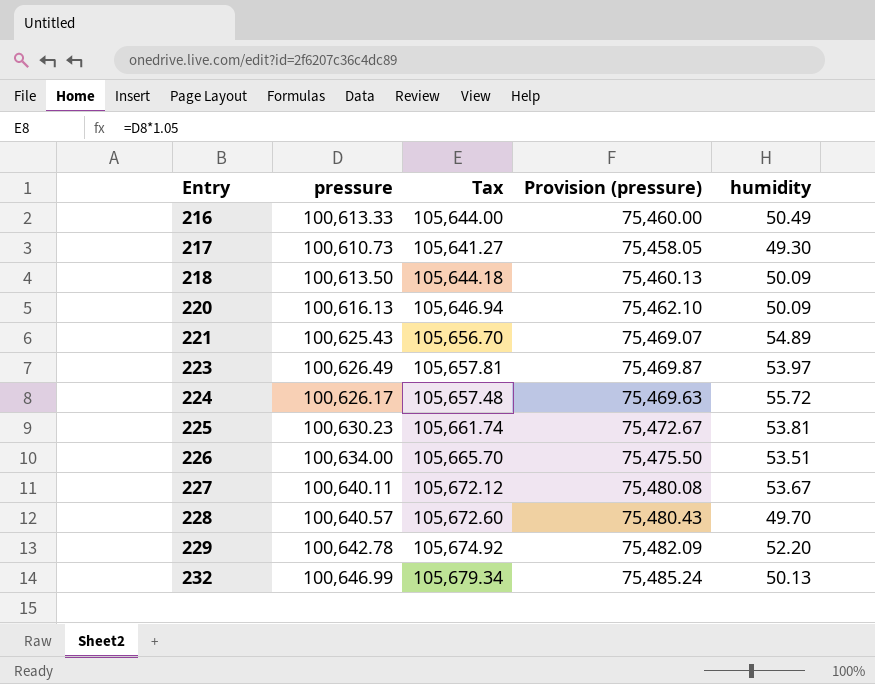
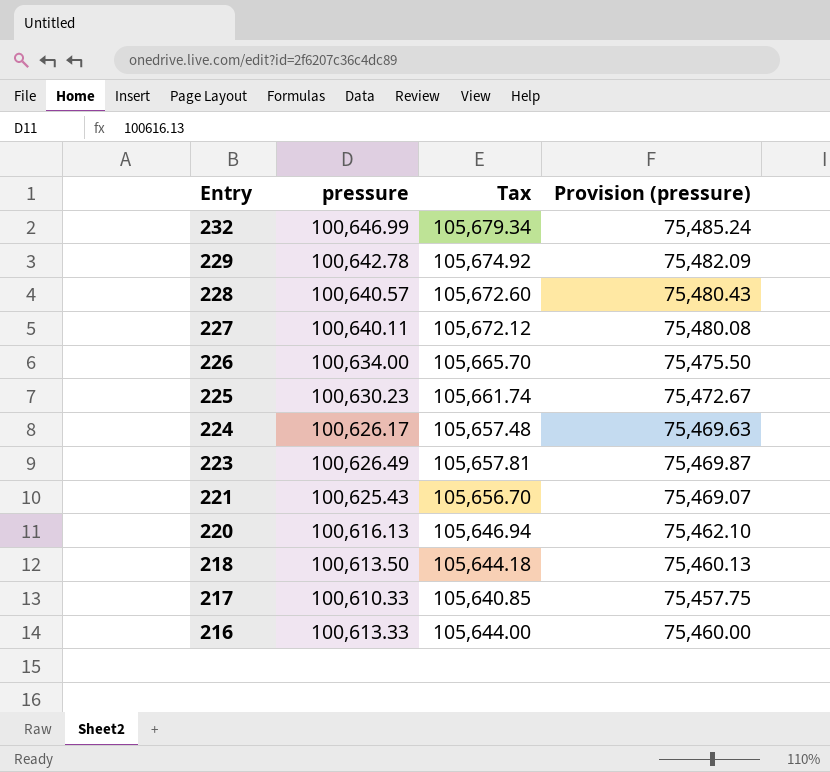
row order: Entry ascending -> Entry descending
column humidity | position: 5 -> none
217 | pressure: 100,610.73 -> 100,610.33
217 | Tax: 105,641.27 -> 105,640.85
217 | Provision (pressure): 75,458.05 -> 75,457.75

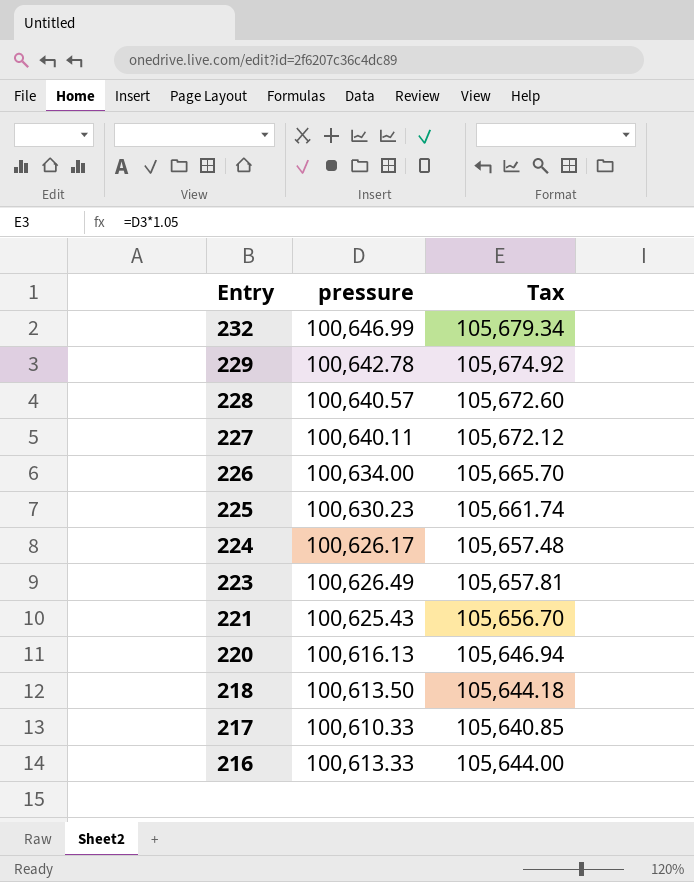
column Provision (pressure) | formula: [pressure] * 0.75 -> none

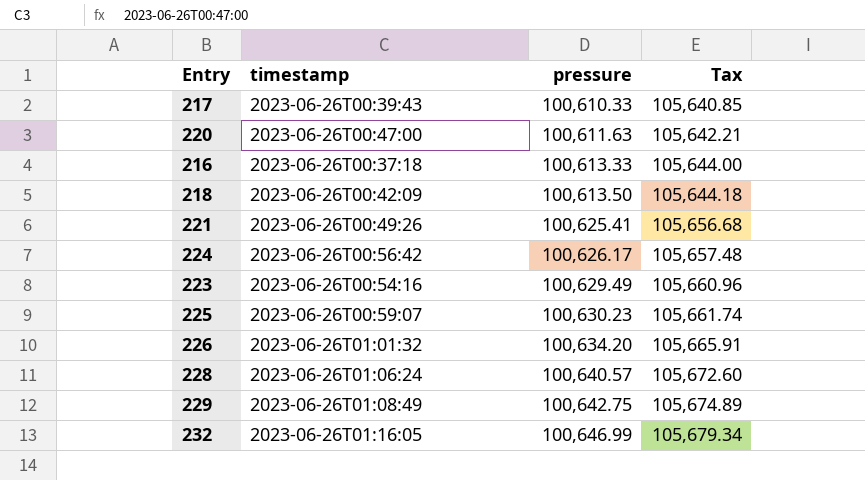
row order: Entry descending -> pressure ascending
column timestamp | position: none -> 2
row 227: 100,640.11 | 105,672.12 -> none
220 | pressure: 100,616.13 -> 100,611.63
220 | Tax: 105,646.94 -> 105,642.21
221 | pressure: 100,625.43 -> 100,625.41
221 | Tax: 105,656.70 -> 105,656.68
223 | pressure: 100,626.49 -> 100,629.49
223 | Tax: 105,657.81 -> 105,660.96
226 | pressure: 100,634.00 -> 100,634.20
226 | Tax: 105,665.70 -> 105,665.91
229 | pressure: 100,642.78 -> 100,642.75
229 | Tax: 105,674.92 -> 105,674.89

